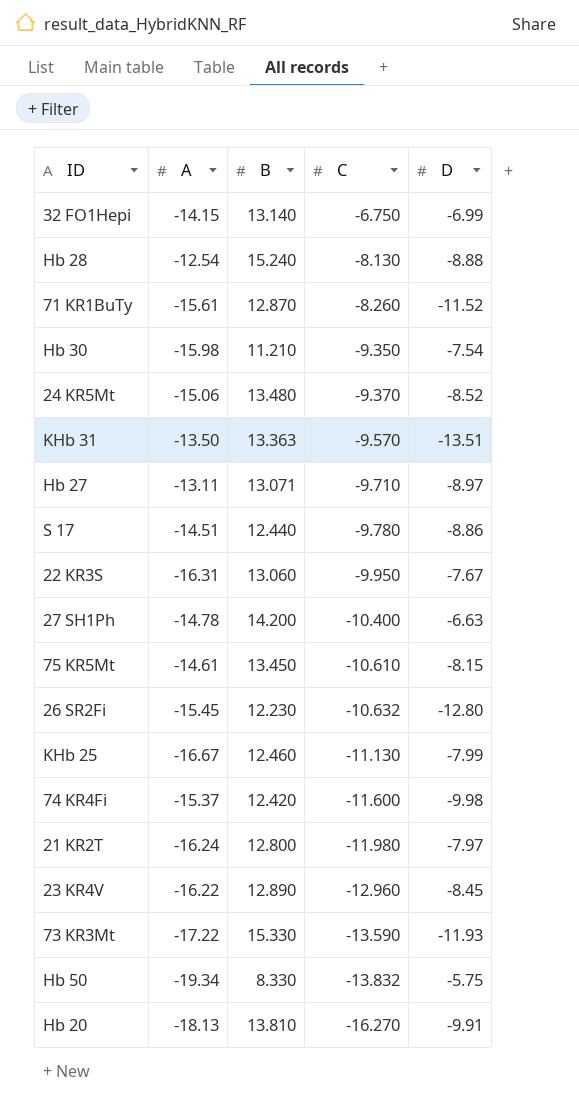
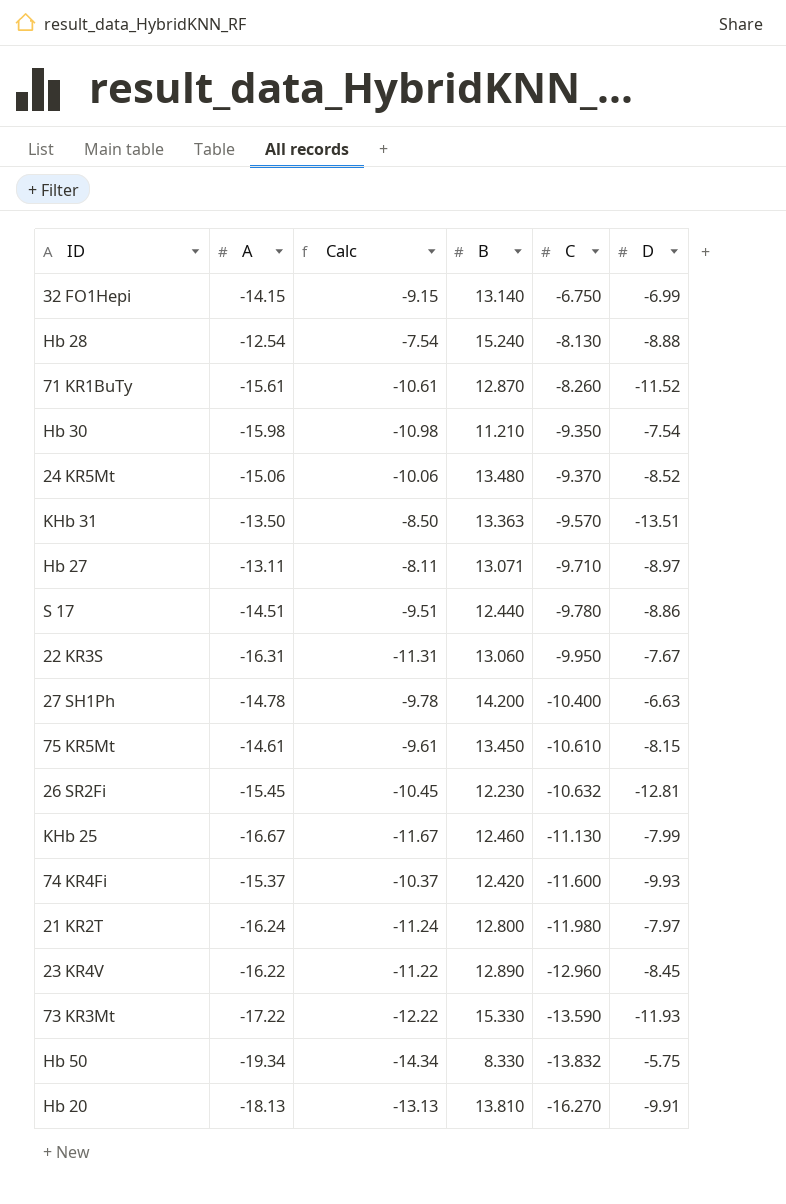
column Calc | formula: none -> [A] + 5
26 SR2Fi | D: -12.80 -> -12.81
74 KR4Fi | D: -9.98 -> -9.93

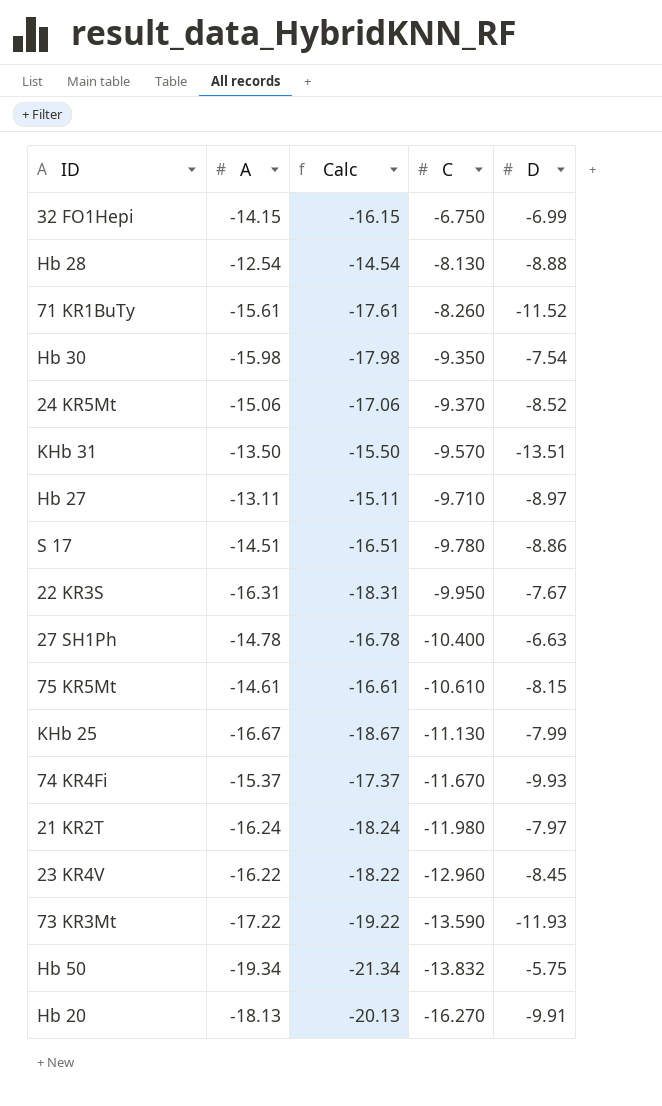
column B | position: 4 -> none
column Calc | formula: [A] + 5 -> [A] - 2
row 26 SR2Fi: -15.45 | -10.45 | 12.230 | -10.632 | -12.81 -> none
74 KR4Fi | C: -11.600 -> -11.670

